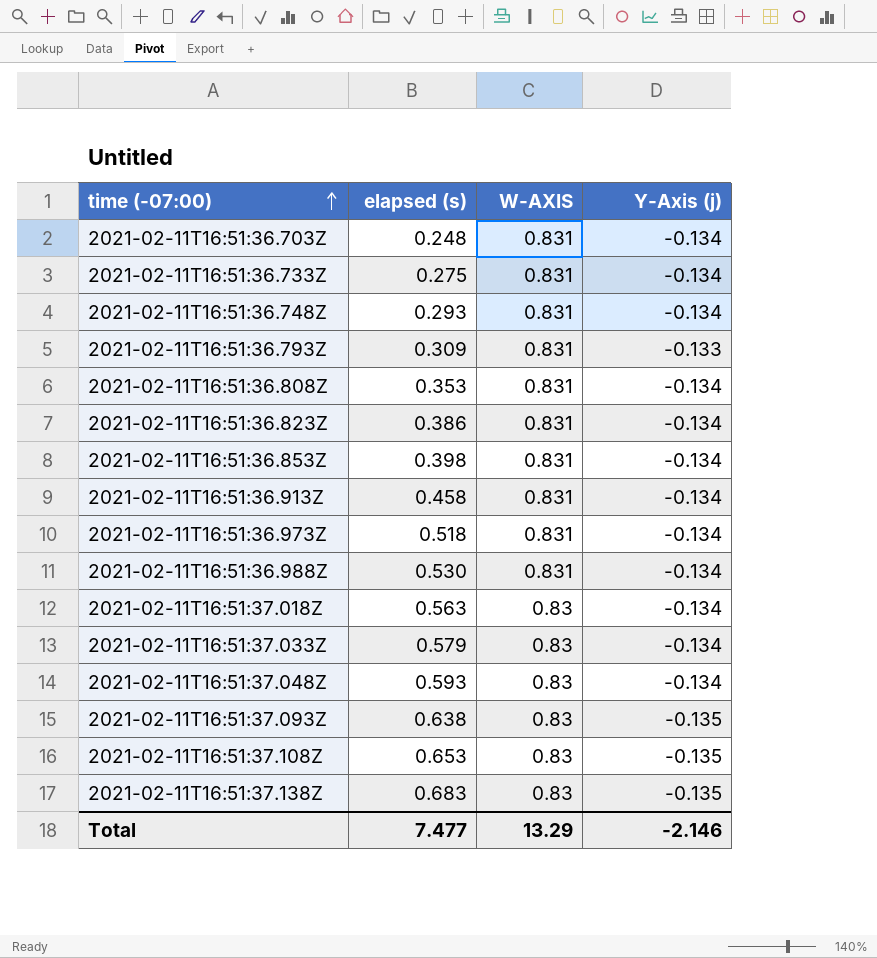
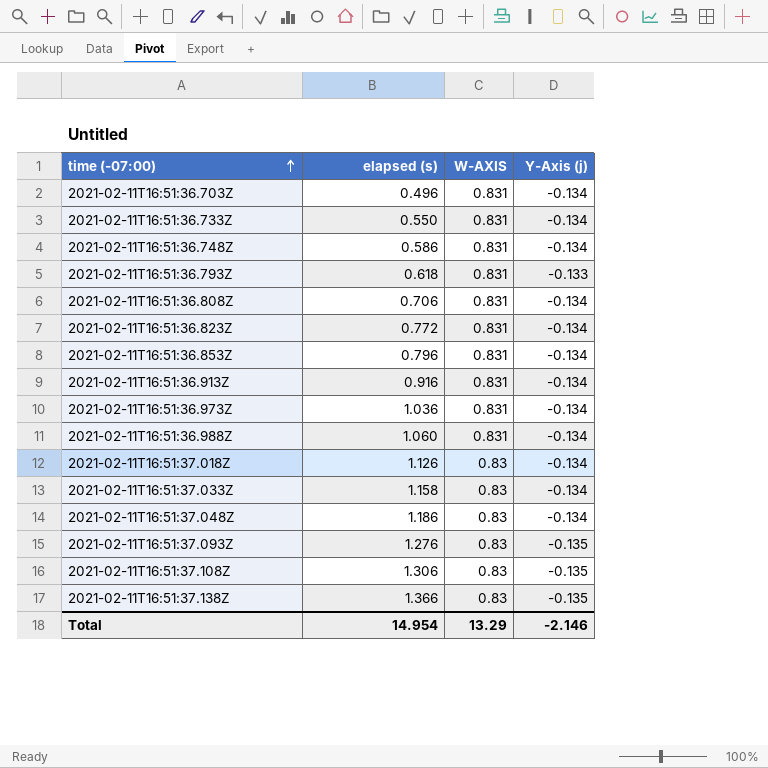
2021-02-11T16:51:36.703Z | elapsed (s): 0.248 -> 0.496
2021-02-11T16:51:36.733Z | elapsed (s): 0.275 -> 0.550
2021-02-11T16:51:36.748Z | elapsed (s): 0.293 -> 0.586
2021-02-11T16:51:36.793Z | elapsed (s): 0.309 -> 0.618
2021-02-11T16:51:36.808Z | elapsed (s): 0.353 -> 0.706
2021-02-11T16:51:36.823Z | elapsed (s): 0.386 -> 0.772
2021-02-11T16:51:36.853Z | elapsed (s): 0.398 -> 0.796
2021-02-11T16:51:36.913Z | elapsed (s): 0.458 -> 0.916
2021-02-11T16:51:36.973Z | elapsed (s): 0.518 -> 1.036
2021-02-11T16:51:36.988Z | elapsed (s): 0.530 -> 1.060
2021-02-11T16:51:37.018Z | elapsed (s): 0.563 -> 1.126
2021-02-11T16:51:37.033Z | elapsed (s): 0.579 -> 1.158
2021-02-11T16:51:37.048Z | elapsed (s): 0.593 -> 1.186
2021-02-11T16:51:37.093Z | elapsed (s): 0.638 -> 1.276
2021-02-11T16:51:37.108Z | elapsed (s): 0.653 -> 1.306
2021-02-11T16:51:37.138Z | elapsed (s): 0.683 -> 1.366
Total | elapsed (s): 7.477 -> 14.954

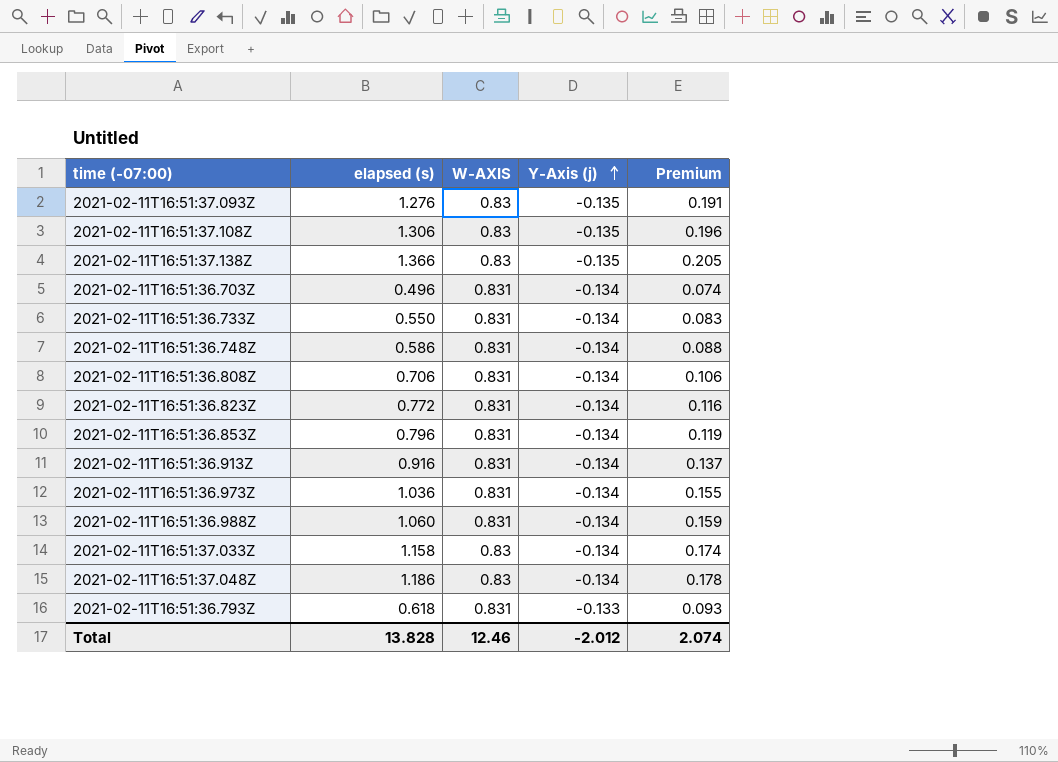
row order: time (-07:00) ascending -> Y-Axis (j) ascending
column Premium | formula: none -> [elapsed (s)] * 0.15
row 2021-02-11T16:51:37.018Z: 1.126 | 0.83 | -0.134 -> none
Total | elapsed (s): 14.954 -> 13.828
Total | W-AXIS: 13.29 -> 12.46
Total | Y-Axis (j): -2.146 -> -2.012

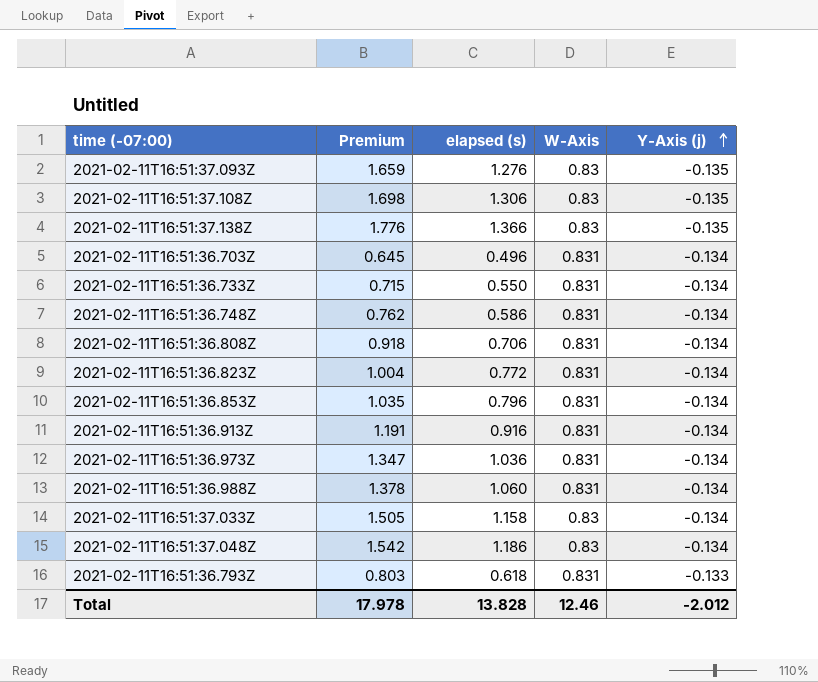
column Premium | formula: [elapsed (s)] * 0.15 -> [elapsed (s)] * 1.3
column Premium | position: 5 -> 2
column name: W-AXIS -> W-Axis
Total | Premium: 2.074 -> 17.978

